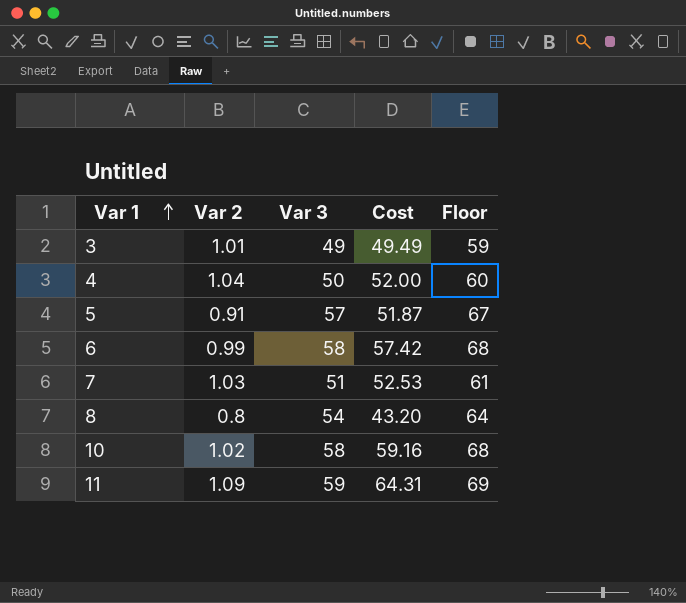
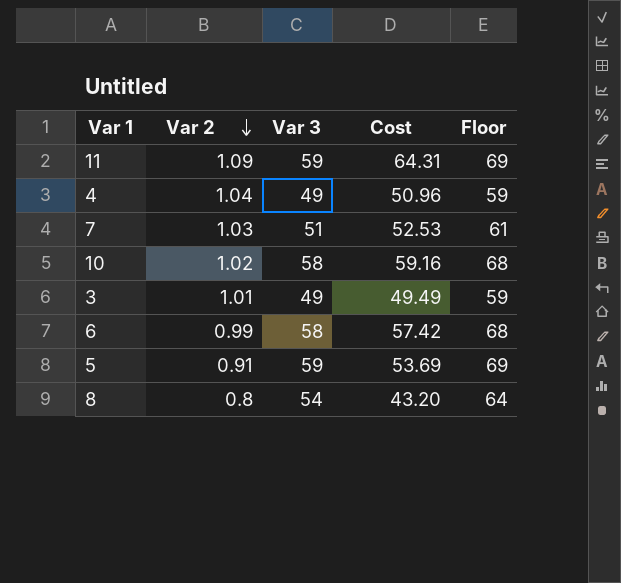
row order: Var 1 ascending -> Var 2 descending
4 | Var 3: 50 -> 49
4 | Cost: 52.00 -> 50.96
4 | Floor: 60 -> 59
5 | Var 3: 57 -> 59
5 | Cost: 51.87 -> 53.69
5 | Floor: 67 -> 69

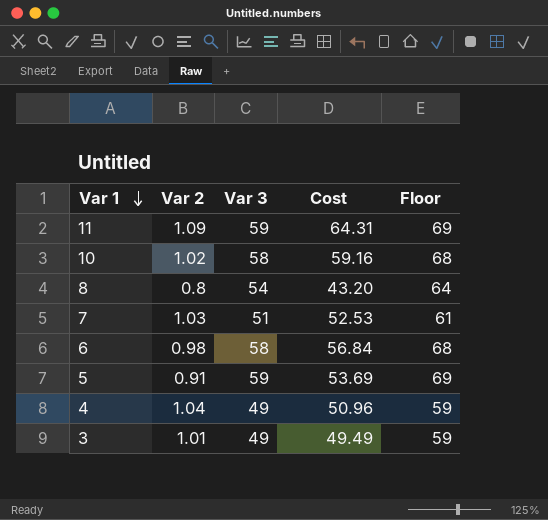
row order: Var 2 descending -> Var 1 descending
6 | Var 2: 0.99 -> 0.98
6 | Cost: 57.42 -> 56.84

